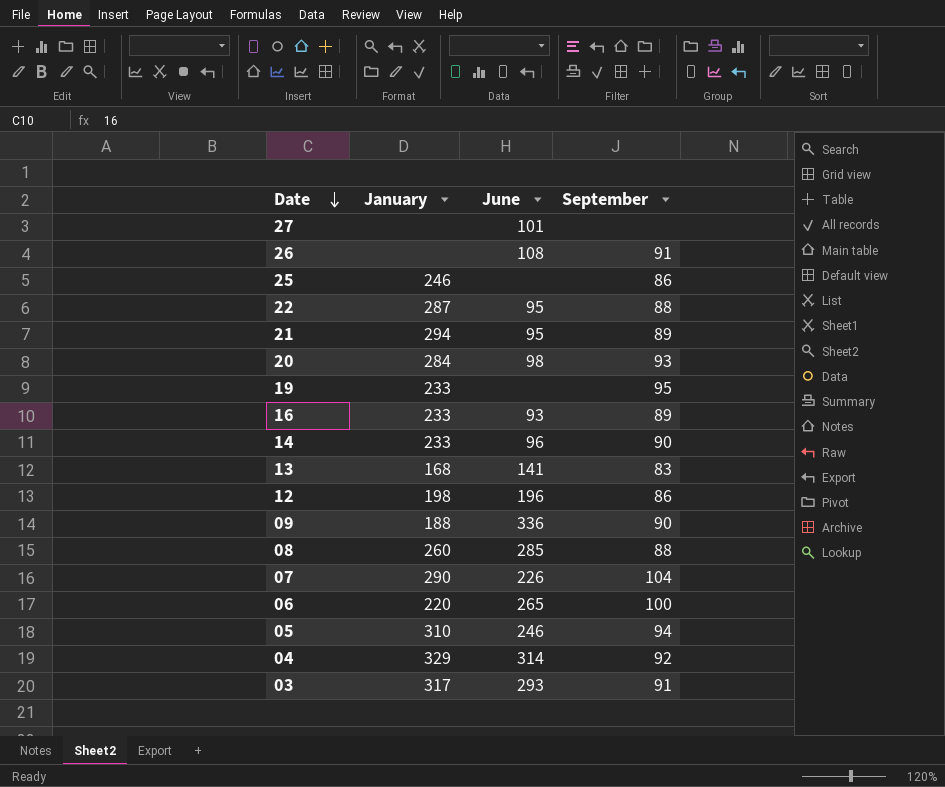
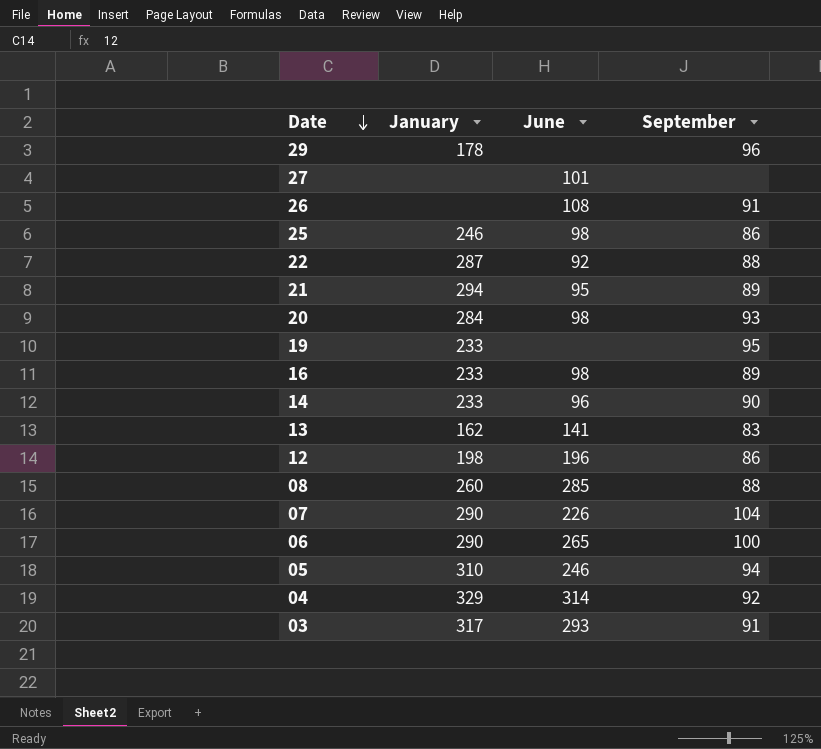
row 09: 188 | 336 | 90 -> none
row 29: none -> 178 | none | 96
25 | June: none -> 98
22 | June: 95 -> 92
16 | June: 93 -> 98
13 | January: 168 -> 162
06 | January: 220 -> 290

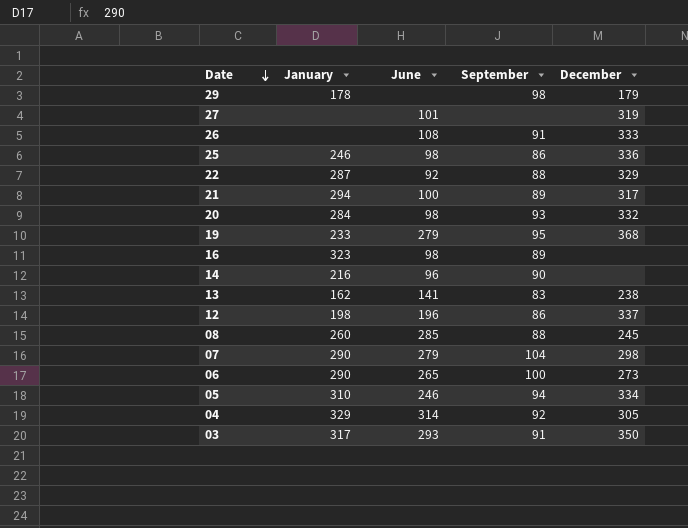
column December | position: none -> 5
29 | September: 96 -> 98
21 | June: 95 -> 100
19 | June: none -> 279
16 | January: 233 -> 323
14 | January: 233 -> 216
07 | June: 226 -> 279

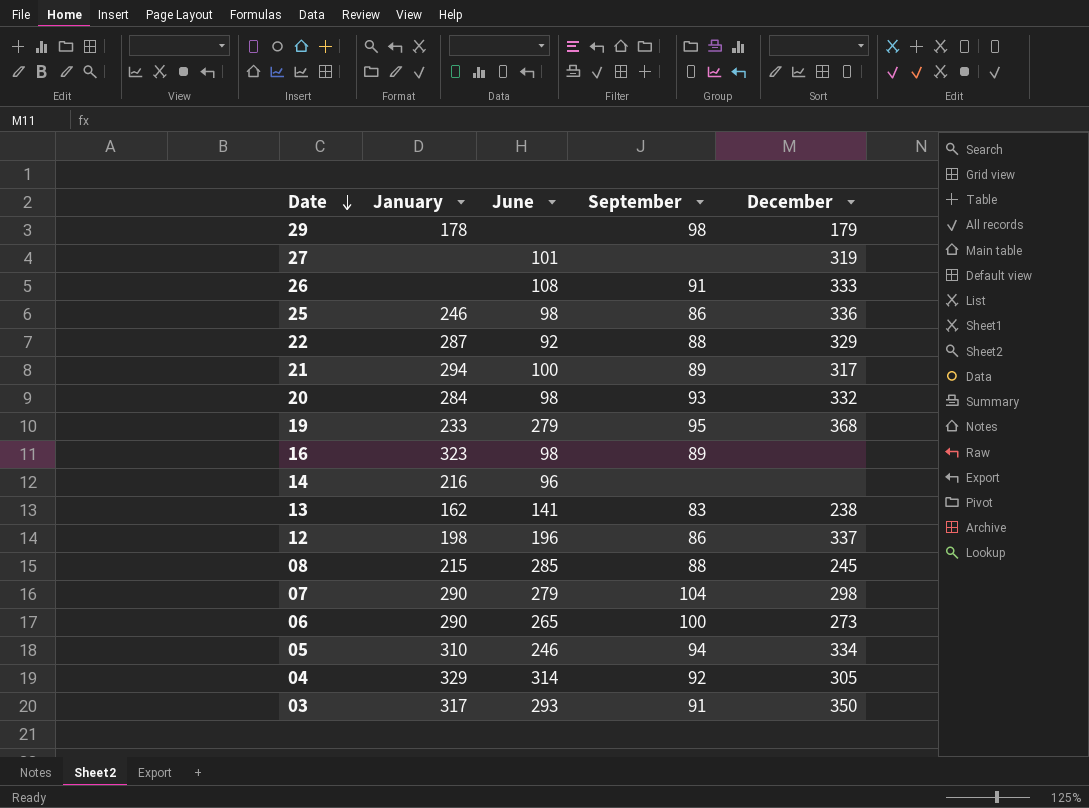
14 | September: 90 -> none
08 | January: 260 -> 215

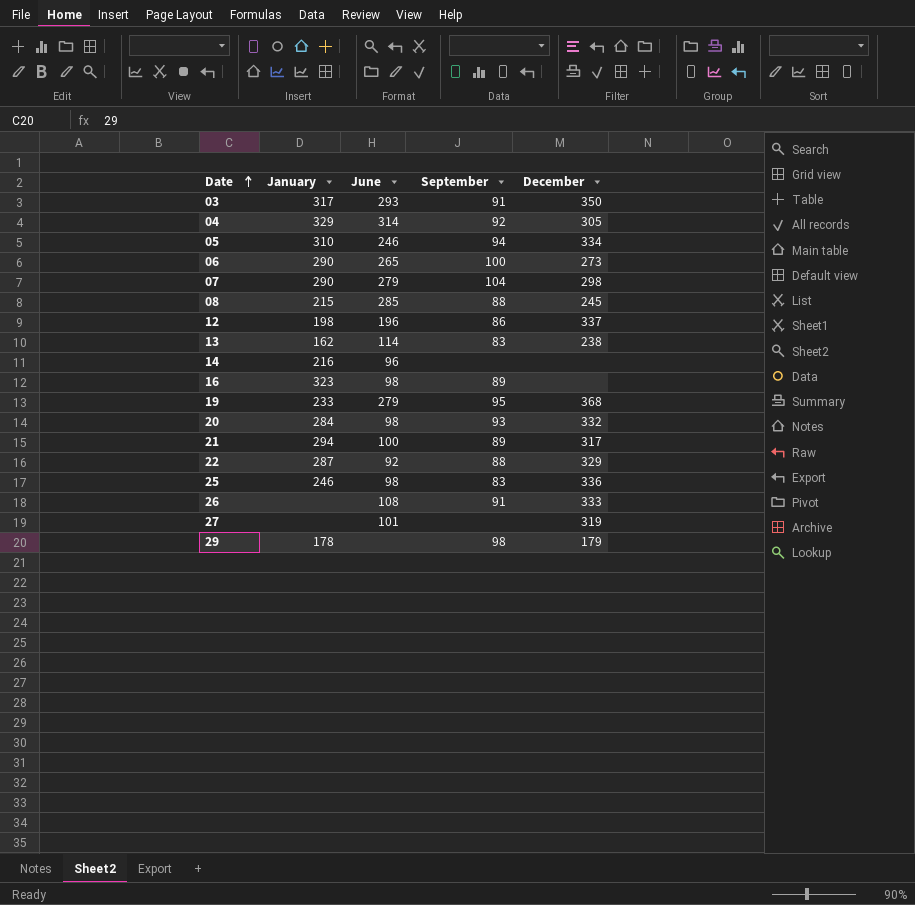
row order: Date descending -> Date ascending
13 | June: 141 -> 114
25 | September: 86 -> 83

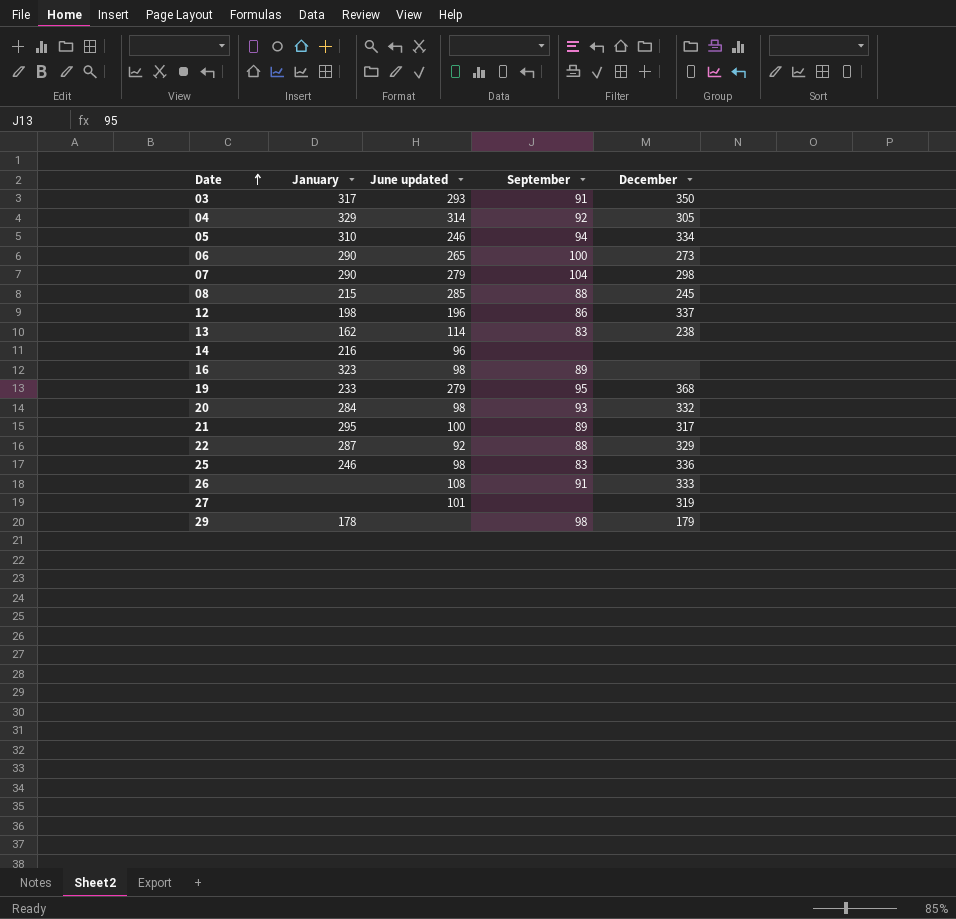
column name: June -> June updated
21 | January: 294 -> 295

